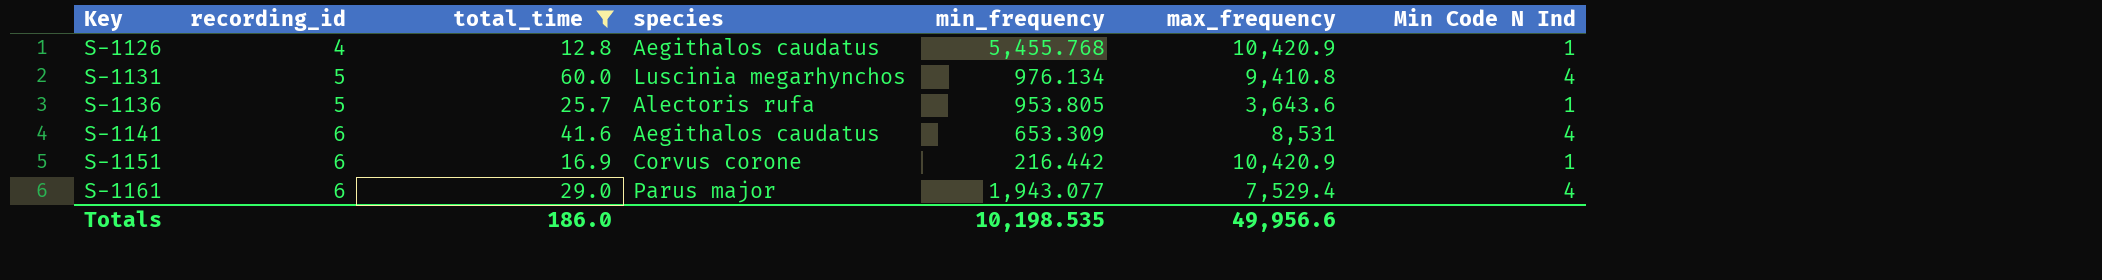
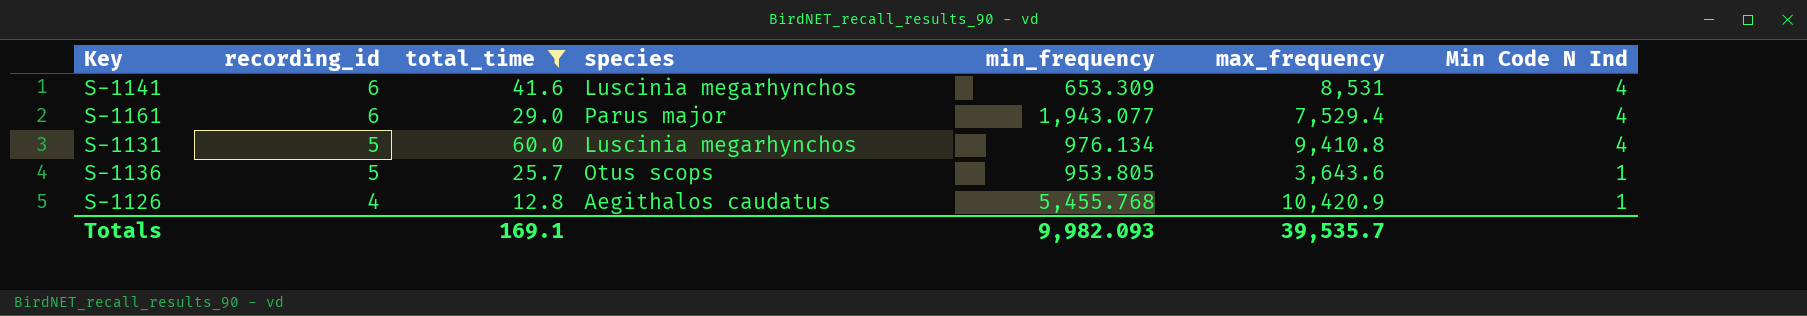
row order: Key ascending -> recording_id descending
row S-1151: 6 | 16.9 | Corvus corone | 216.442 | 10,420.9 | 1 -> none
S-1141 | species: Aegithalos caudatus -> Luscinia megarhynchos
S-1136 | species: Alectoris rufa -> Otus scops
Totals | total_time: 186.0 -> 169.1
Totals | min_frequency: 10,198.535 -> 9,982.093
Totals | max_frequency: 49,956.6 -> 39,535.7

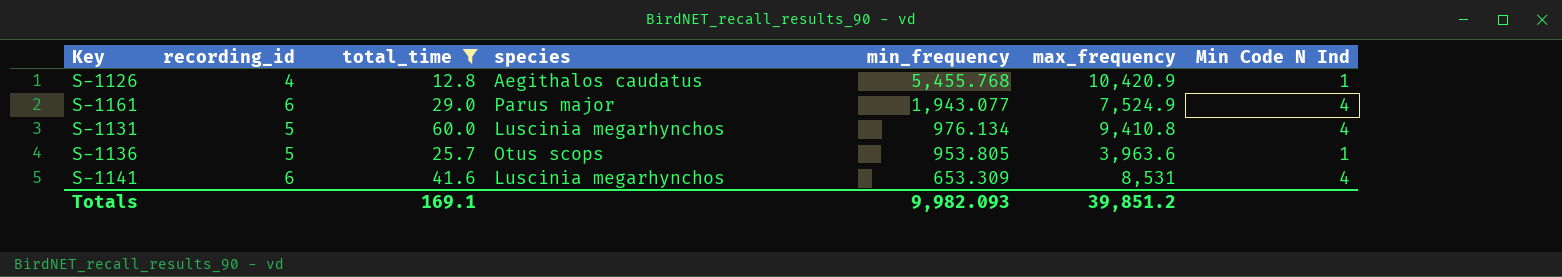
row order: recording_id descending -> min_frequency descending
S-1161 | max_frequency: 7,529.4 -> 7,524.9
S-1136 | max_frequency: 3,643.6 -> 3,963.6
Totals | max_frequency: 39,535.7 -> 39,851.2

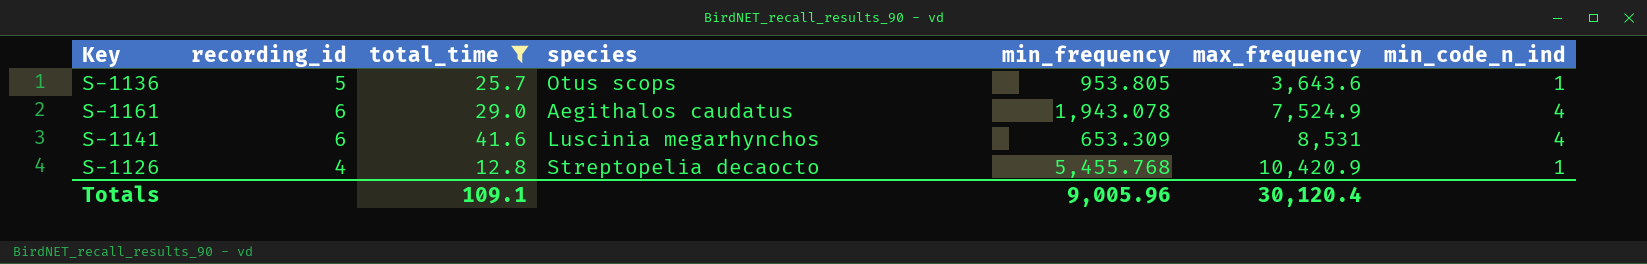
row order: min_frequency descending -> max_frequency ascending
column name: Min Code N Ind -> min_code_n_ind
row S-1131: 5 | 60.0 | Luscinia megarhynchos | 976.134 | 9,410.8 | 4 -> none
S-1136 | max_frequency: 3,963.6 -> 3,643.6
S-1161 | species: Parus major -> Aegithalos caudatus
S-1161 | min_frequency: 1,943.077 -> 1,943.078
S-1126 | species: Aegithalos caudatus -> Streptopelia decaocto
Totals | total_time: 169.1 -> 109.1
Totals | min_frequency: 9,982.093 -> 9,005.96
Totals | max_frequency: 39,851.2 -> 30,120.4

